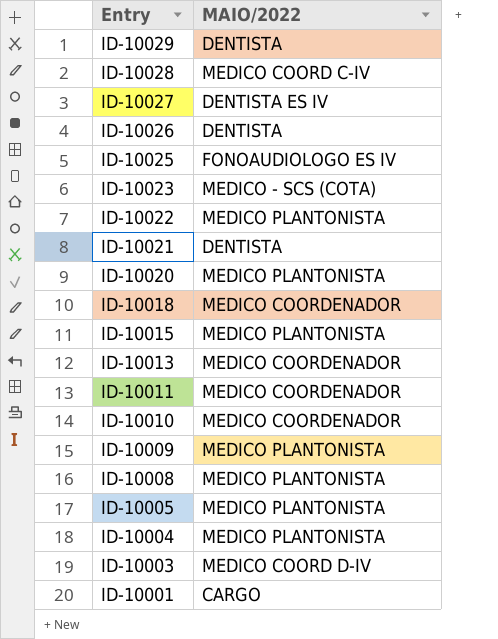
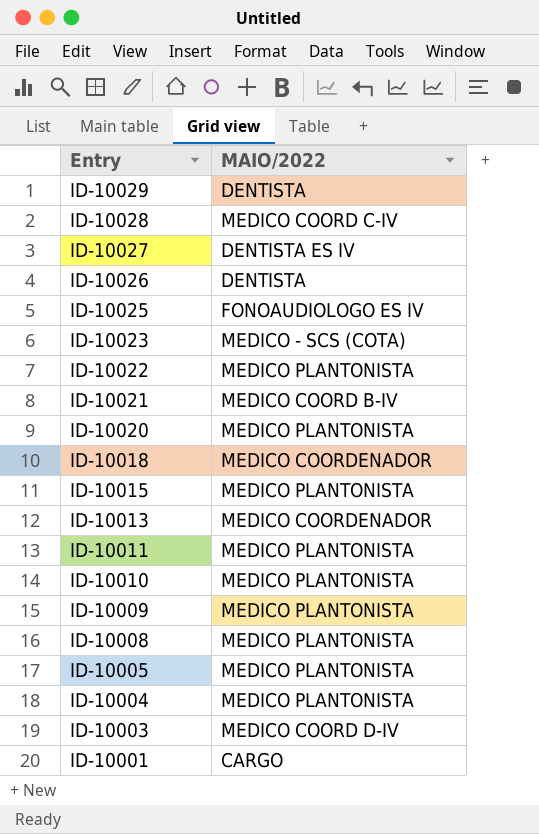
ID-10021 | MAIO/2022: DENTISTA -> MEDICO COORD B-IV
ID-10011 | MAIO/2022: MEDICO COORDENADOR -> MEDICO PLANTONISTA
ID-10010 | MAIO/2022: MEDICO COORDENADOR -> MEDICO PLANTONISTA

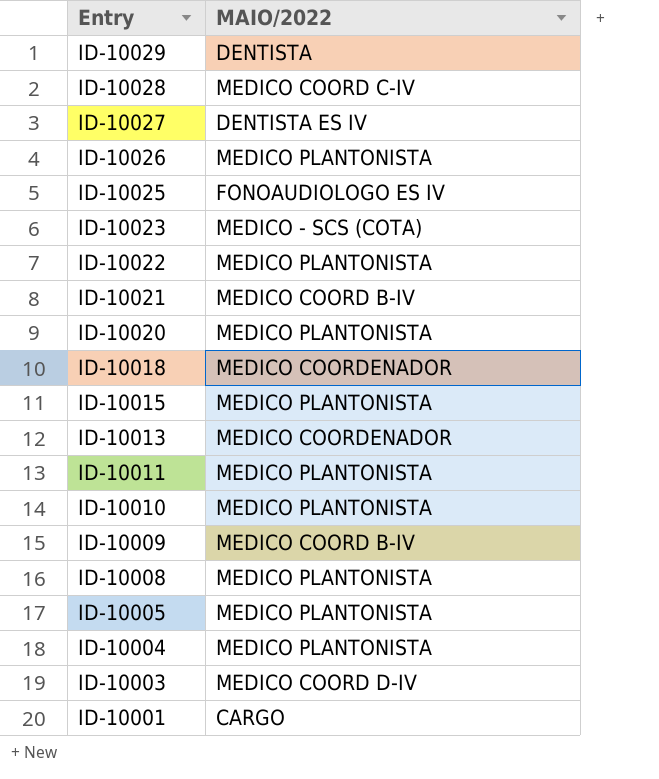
ID-10026 | MAIO/2022: DENTISTA -> MEDICO PLANTONISTA
ID-10009 | MAIO/2022: MEDICO PLANTONISTA -> MEDICO COORD B-IV

